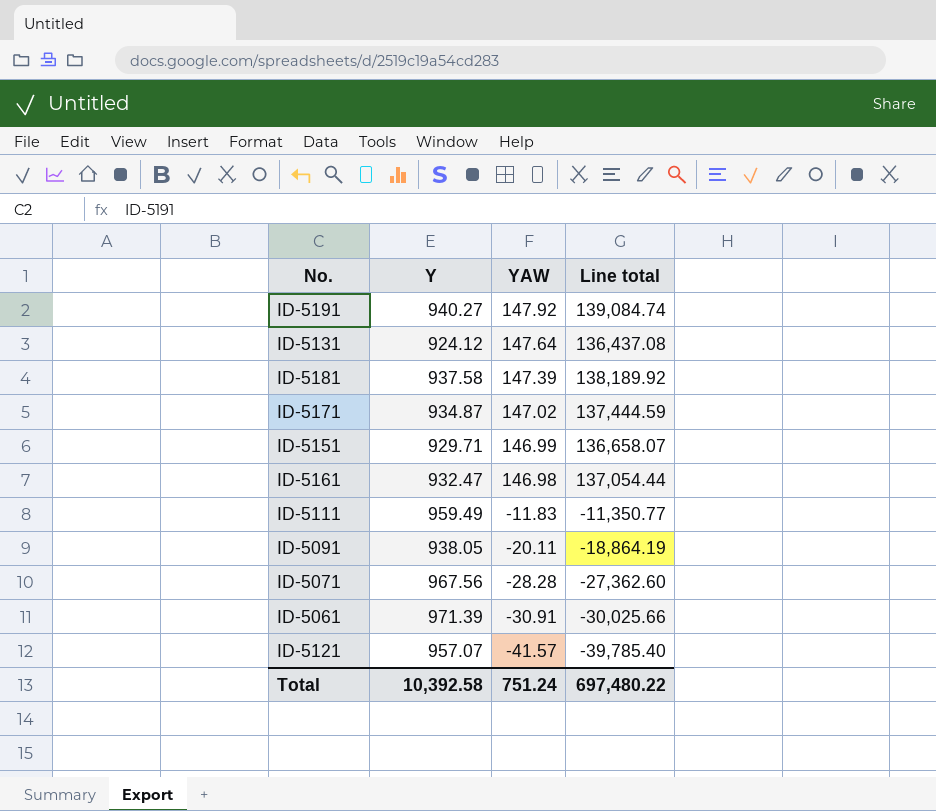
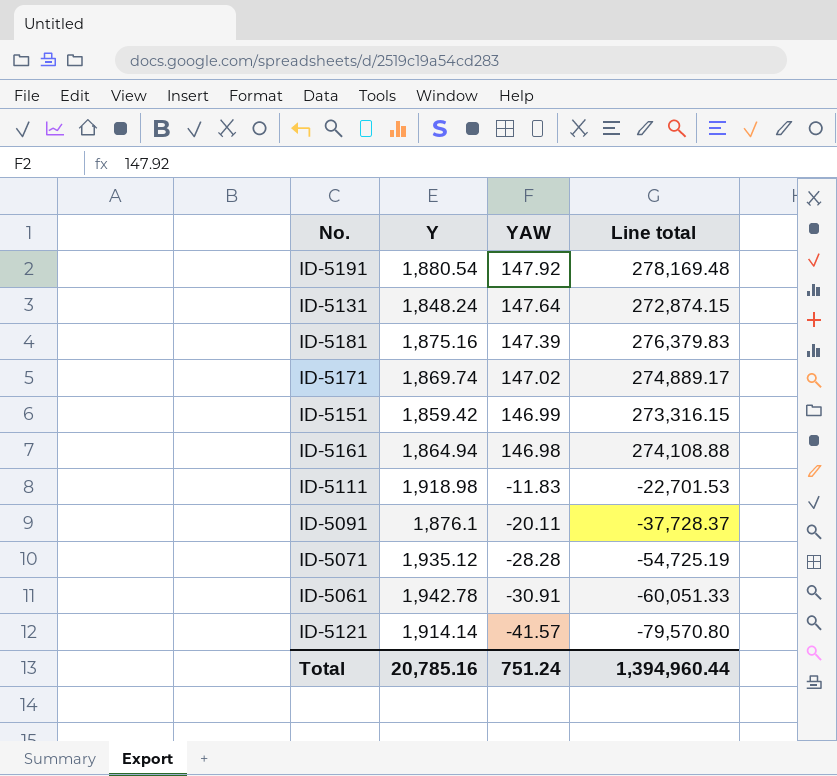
ID-5191 | Y: 940.27 -> 1,880.54
ID-5191 | Line total: 139,084.74 -> 278,169.48
ID-5131 | Y: 924.12 -> 1,848.24
ID-5131 | Line total: 136,437.08 -> 272,874.15
ID-5181 | Y: 937.58 -> 1,875.16
ID-5181 | Line total: 138,189.92 -> 276,379.83
ID-5171 | Y: 934.87 -> 1,869.74
ID-5171 | Line total: 137,444.59 -> 274,889.17
ID-5151 | Y: 929.71 -> 1,859.42
ID-5151 | Line total: 136,658.07 -> 273,316.15
ID-5161 | Y: 932.47 -> 1,864.94
ID-5161 | Line total: 137,054.44 -> 274,108.88
ID-5111 | Y: 959.49 -> 1,918.98
ID-5111 | Line total: -11,350.77 -> -22,701.53
ID-5091 | Y: 938.05 -> 1,876.1
ID-5091 | Line total: -18,864.19 -> -37,728.37
ID-5071 | Y: 967.56 -> 1,935.12
ID-5071 | Line total: -27,362.60 -> -54,725.19
ID-5061 | Y: 971.39 -> 1,942.78
ID-5061 | Line total: -30,025.66 -> -60,051.33
ID-5121 | Y: 957.07 -> 1,914.14
ID-5121 | Line total: -39,785.40 -> -79,570.80
Total | Y: 10,392.58 -> 20,785.16
Total | Line total: 697,480.22 -> 1,394,960.44

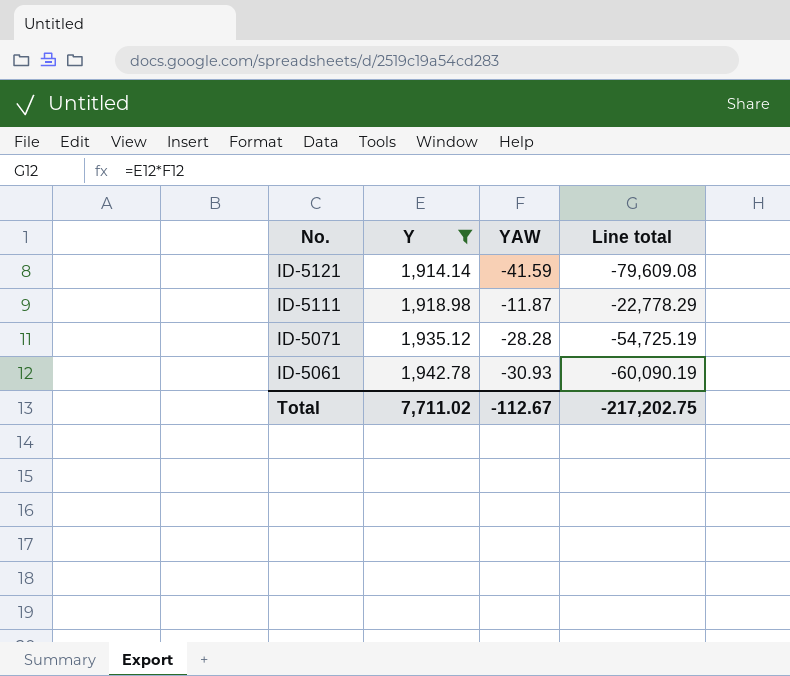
filter: none -> Y >= 1,914.14
row order: YAW descending -> No. descending
ID-5121 | YAW: -41.57 -> -41.59
ID-5121 | Line total: -79,570.80 -> -79,609.08
ID-5111 | YAW: -11.83 -> -11.87
ID-5111 | Line total: -22,701.53 -> -22,778.29
ID-5061 | YAW: -30.91 -> -30.93
ID-5061 | Line total: -60,051.33 -> -60,090.19
Total | Y: 20,785.16 -> 7,711.02
Total | YAW: 751.24 -> -112.67
Total | Line total: 1,394,960.44 -> -217,202.75

